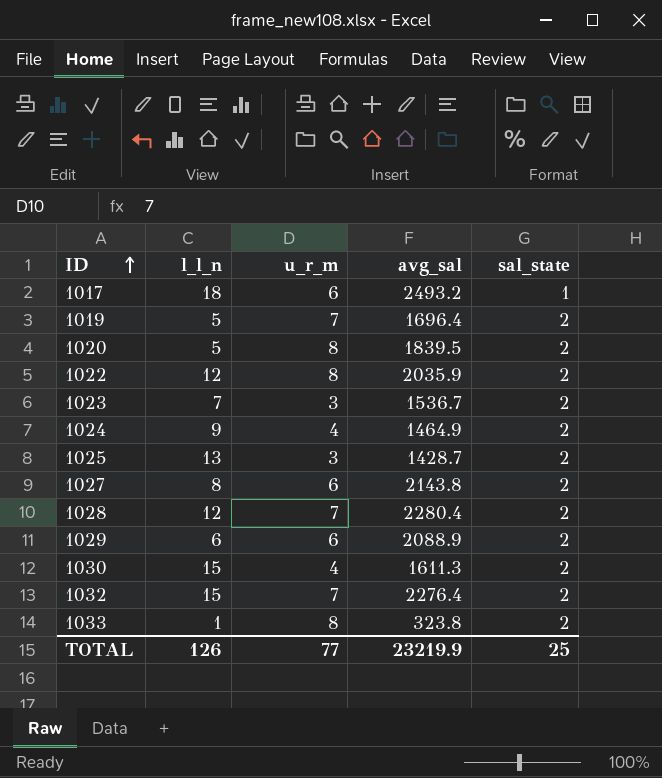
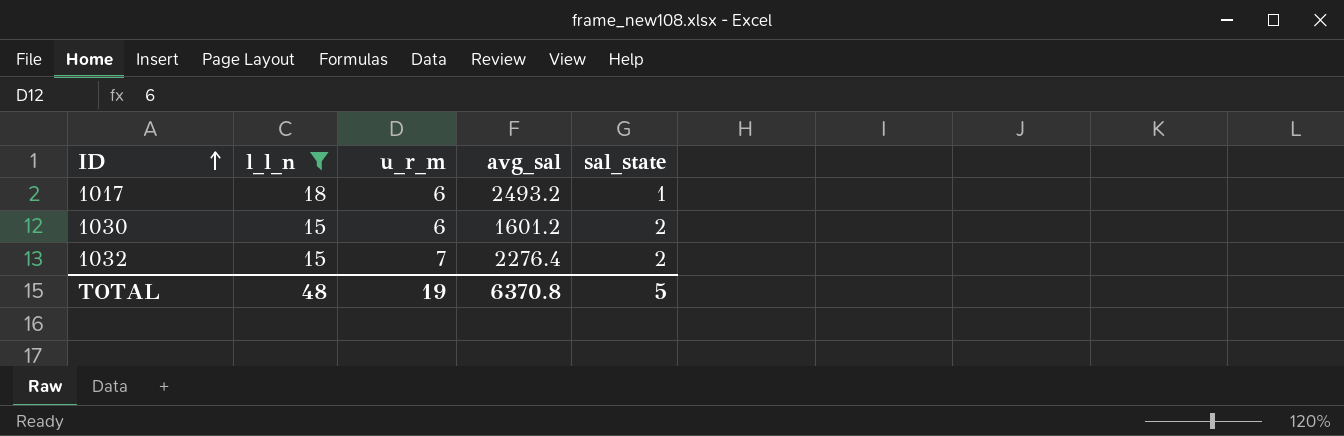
filter: none -> l_l_n >= 15
1030 | u_r_m: 4 -> 6
1030 | avg_sal: 1611.3 -> 1601.2
TOTAL | l_l_n: 126 -> 48
TOTAL | u_r_m: 77 -> 19
TOTAL | avg_sal: 23219.9 -> 6370.8
TOTAL | sal_state: 25 -> 5

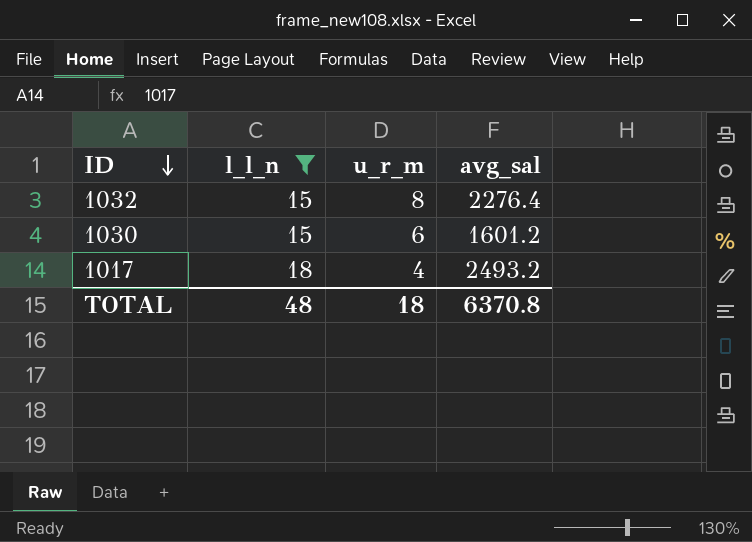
row order: ID ascending -> ID descending
column sal_state | position: 5 -> none
1032 | u_r_m: 7 -> 8
1017 | u_r_m: 6 -> 4
TOTAL | u_r_m: 19 -> 18

